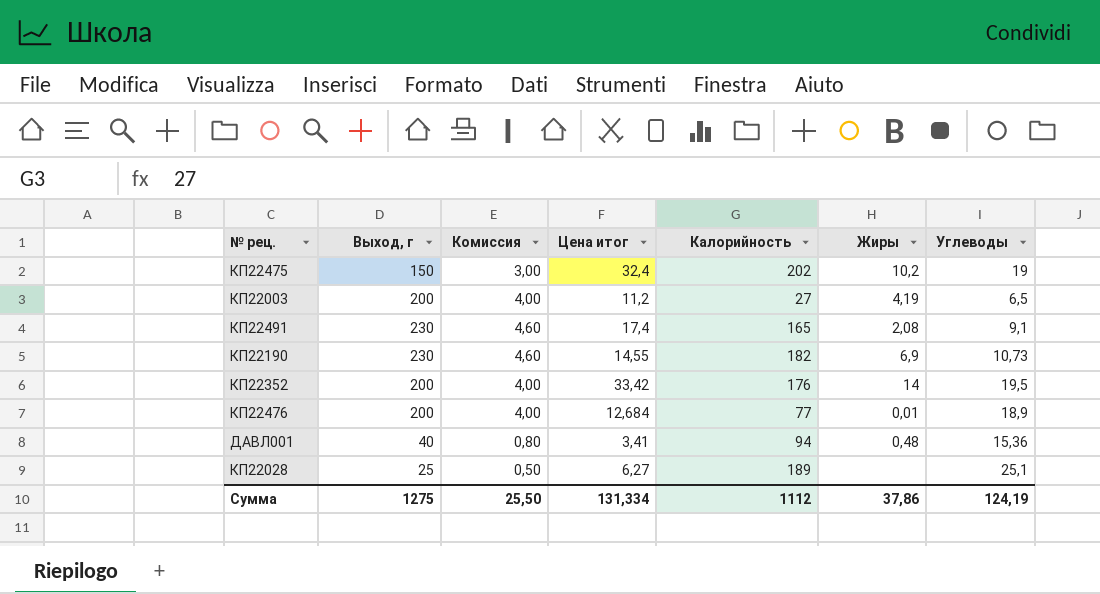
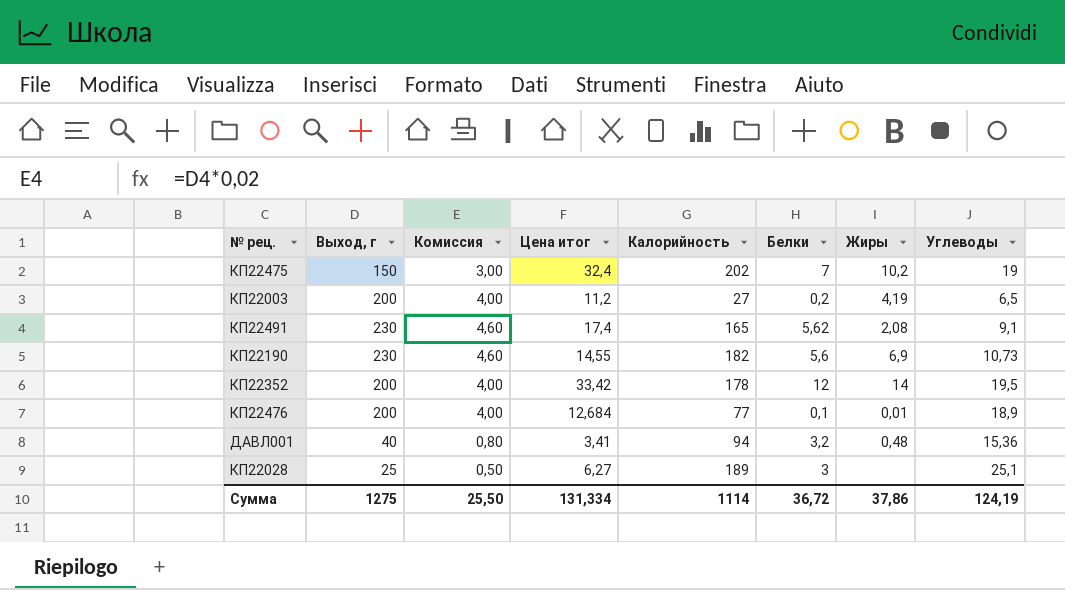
column Белки | position: none -> 6
КП22352 | Калорийность: 176 -> 178
Сумма | Калорийность: 1112 -> 1114

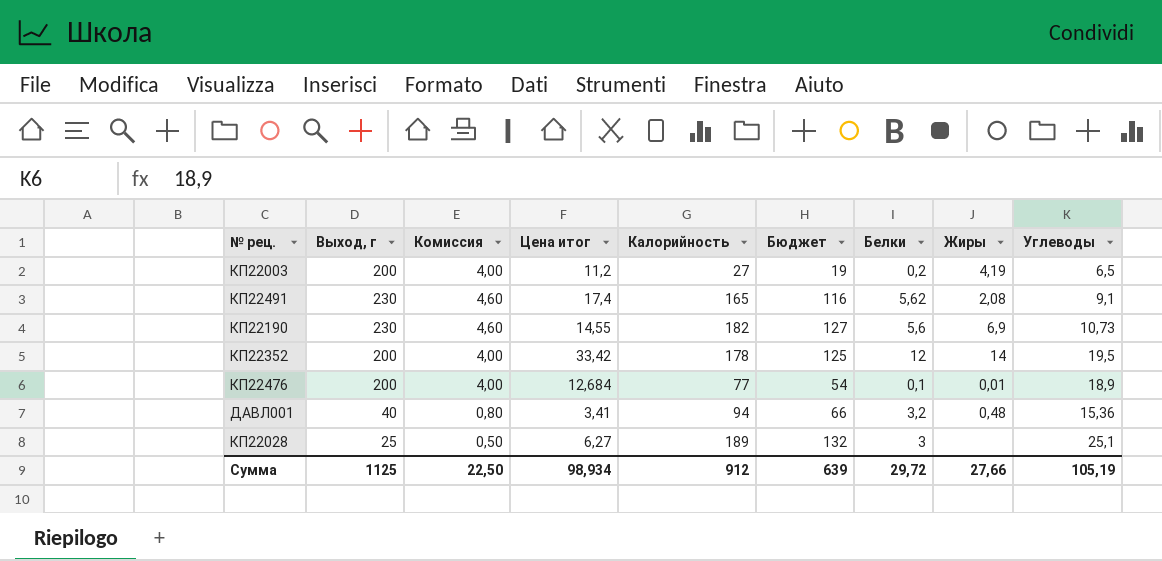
column Бюджет | formula: none -> [Калорийность] * 0,7
row КП22475: 150 | 3,00 | 32,4 | 202 | 7 | 10,2 | 19 -> none
Сумма | Выход, г: 1275 -> 1125
Сумма | Комиссия: 25,50 -> 22,50
Сумма | Цена итог: 131,334 -> 98,934
Сумма | Калорийность: 1114 -> 912
Сумма | Белки: 36,72 -> 29,72
Сумма | Жиры: 37,86 -> 27,66
Сумма | Углеводы: 124,19 -> 105,19

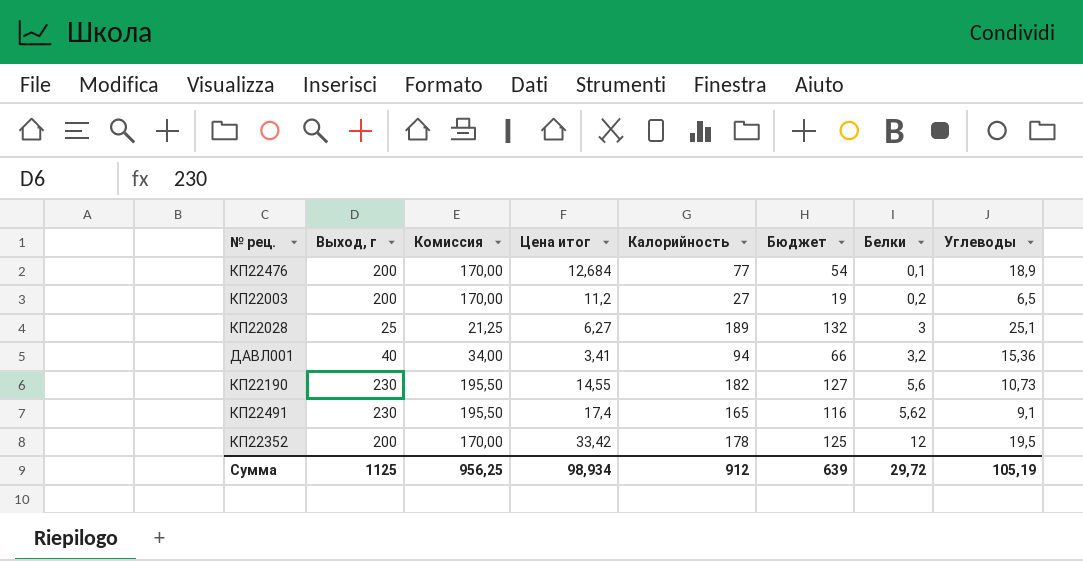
row order: none -> Белки ascending
column Жиры | position: 8 -> none
column Комиссия | formula: [Выход, г] * 0,02 -> [Выход, г] * 0,85
Сумма | Комиссия: 22,50 -> 956,25

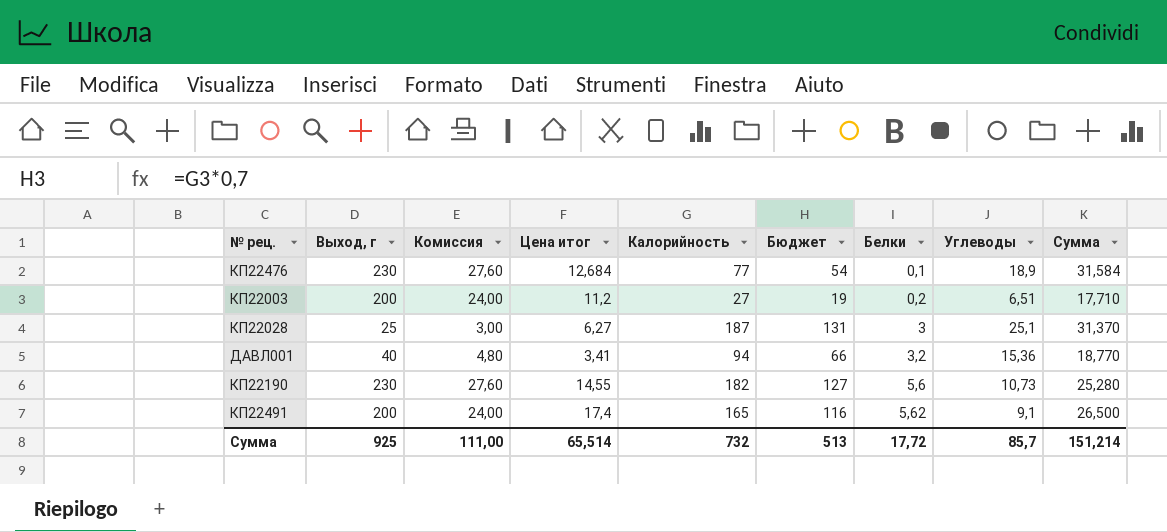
column Комиссия | formula: [Выход, г] * 0,85 -> [Выход, г] * 0,12
column Сумма | formula: none -> [Цена итог] + [Углеводы]
row КП22352: 200 | 170,00 | 33,42 | 178 | 125 | 12 | 19,5 -> none
КП22476 | Выход, г: 200 -> 230
КП22003 | Углеводы: 6,5 -> 6,51
КП22028 | Калорийность: 189 -> 187
КП22028 | Бюджет: 132 -> 131
КП22491 | Выход, г: 230 -> 200
Сумма | Выход, г: 1125 -> 925
Сумма | Комиссия: 956,25 -> 111,00
Сумма | Цена итог: 98,934 -> 65,514
Сумма | Калорийность: 912 -> 732
Сумма | Бюджет: 639 -> 513
Сумма | Белки: 29,72 -> 17,72
Сумма | Углеводы: 105,19 -> 85,7

